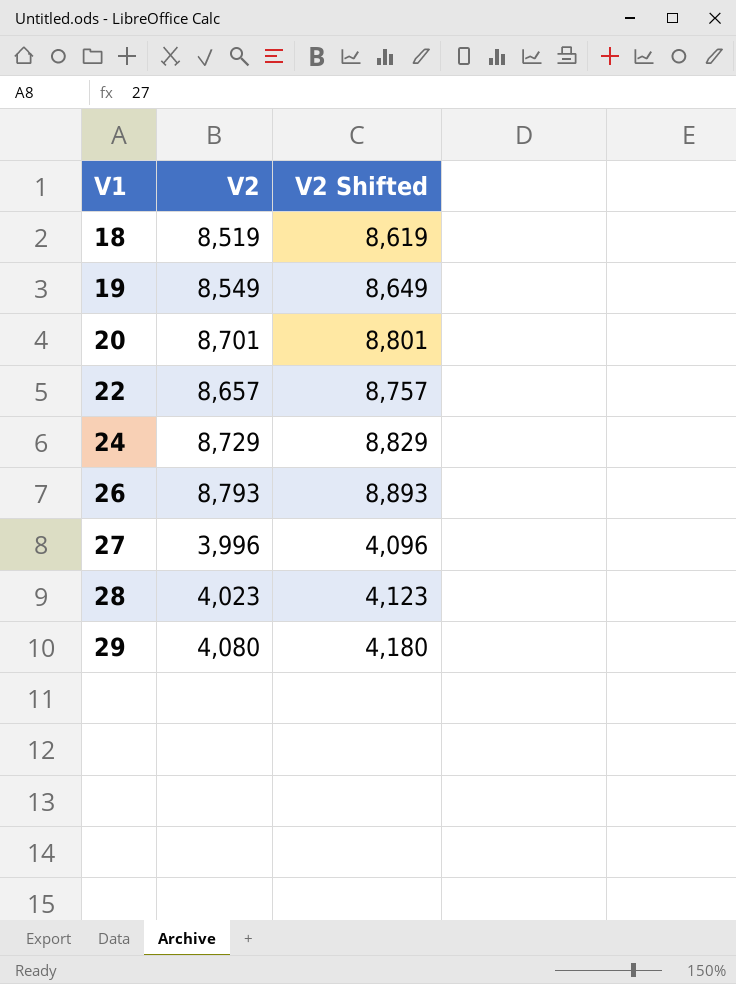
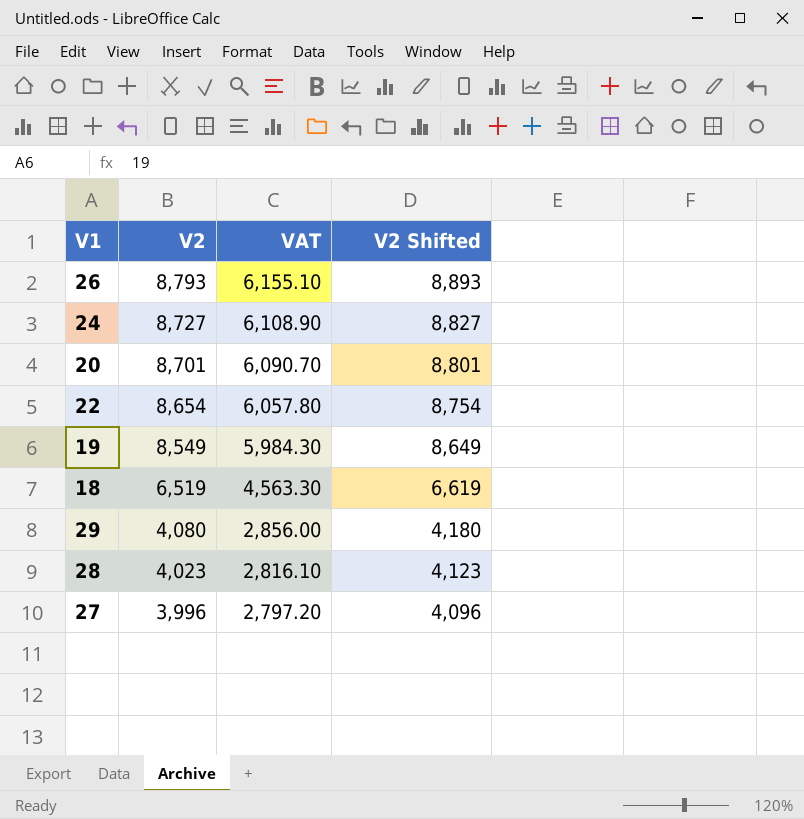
row order: V1 ascending -> V2 descending
column VAT | formula: none -> [V2] * 0.7
24 | V2: 8,729 -> 8,727
24 | V2 Shifted: 8,829 -> 8,827
22 | V2: 8,657 -> 8,654
22 | V2 Shifted: 8,757 -> 8,754
18 | V2: 8,519 -> 6,519
18 | V2 Shifted: 8,619 -> 6,619

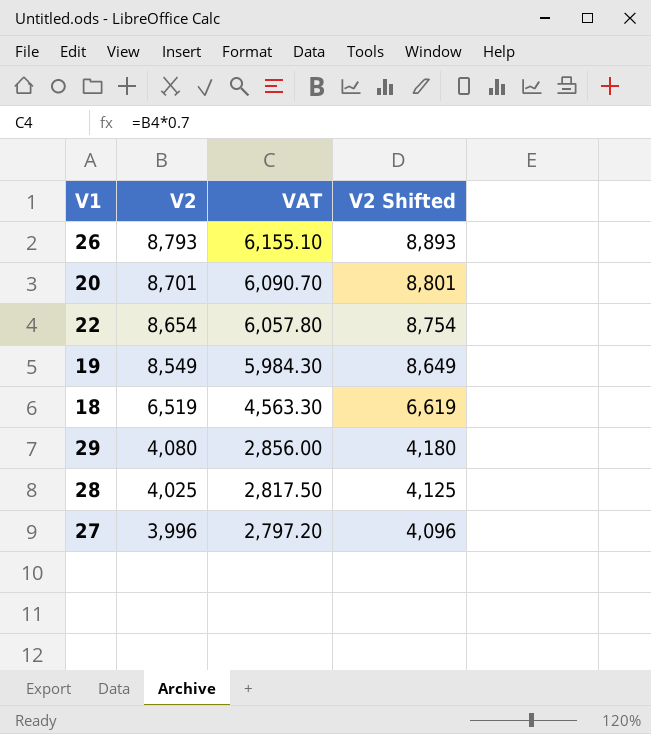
row 24: 8,727 | 6,108.90 | 8,827 -> none
28 | V2: 4,023 -> 4,025
28 | VAT: 2,816.10 -> 2,817.50
28 | V2 Shifted: 4,123 -> 4,125

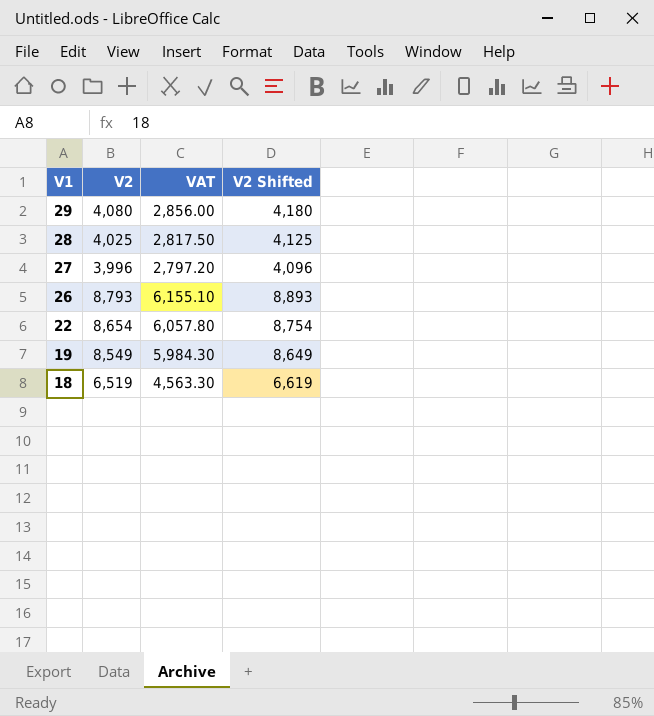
row order: V2 descending -> V1 descending
row 20: 8,701 | 6,090.70 | 8,801 -> none

